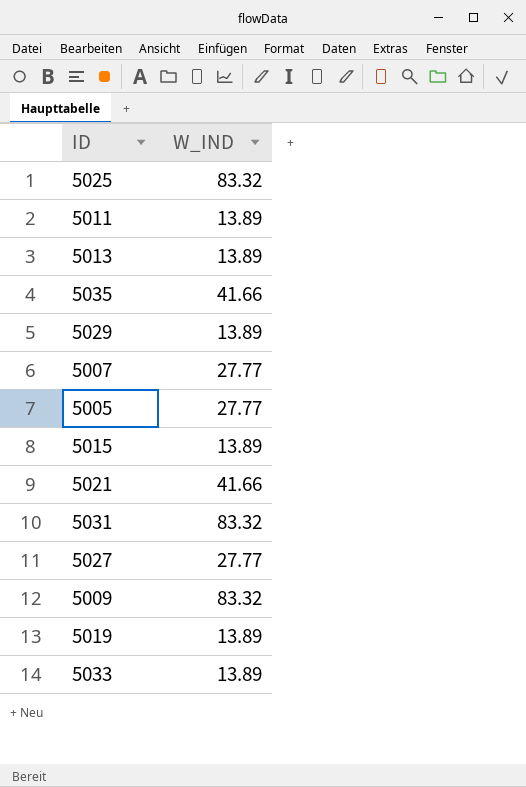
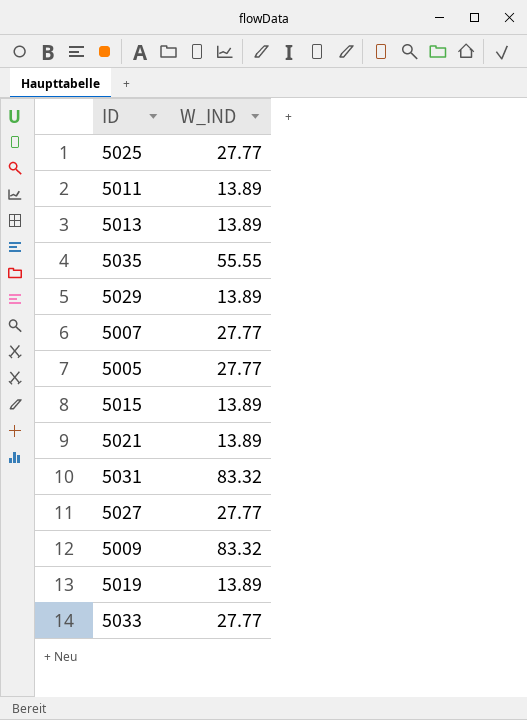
5025 | W_IND: 83.32 -> 27.77
5035 | W_IND: 41.66 -> 55.55
5021 | W_IND: 41.66 -> 13.89
5033 | W_IND: 13.89 -> 27.77

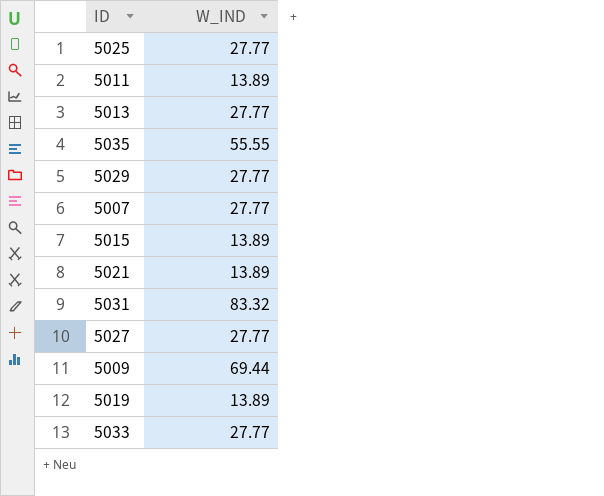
row 5005: 27.77 -> none
5013 | W_IND: 13.89 -> 27.77
5029 | W_IND: 13.89 -> 27.77
5009 | W_IND: 83.32 -> 69.44

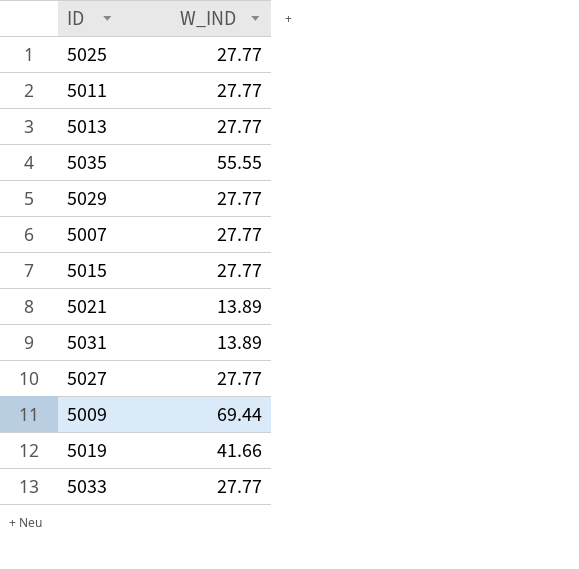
5011 | W_IND: 13.89 -> 27.77
5015 | W_IND: 13.89 -> 27.77
5031 | W_IND: 83.32 -> 13.89
5019 | W_IND: 13.89 -> 41.66

